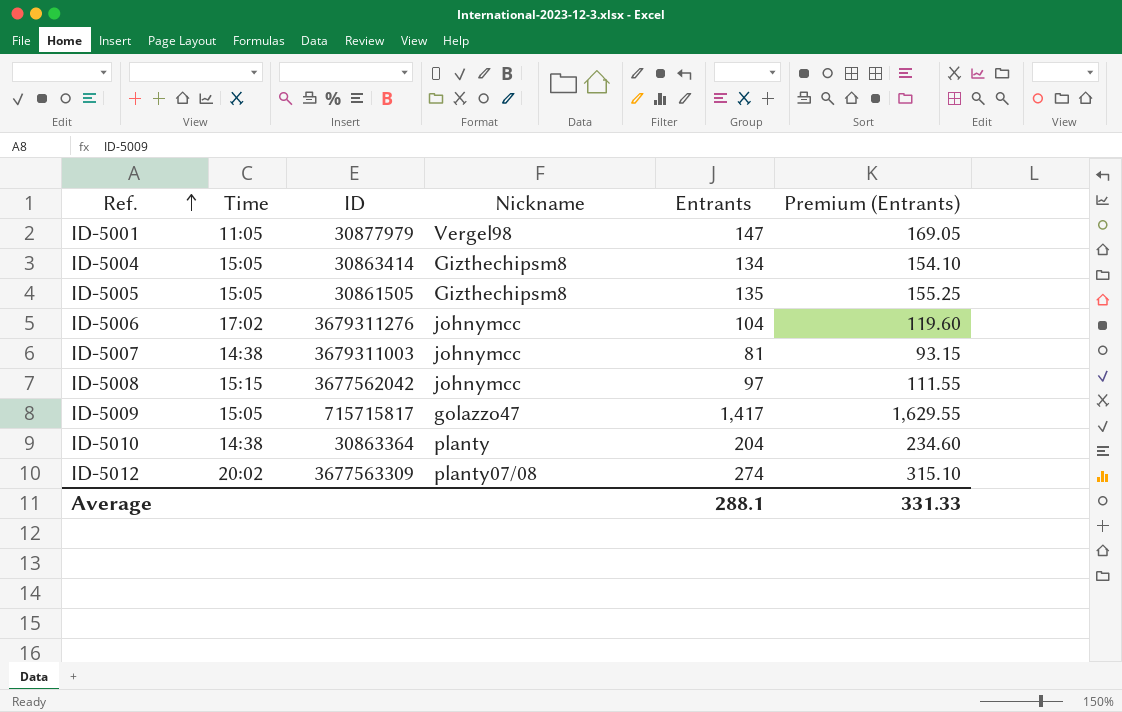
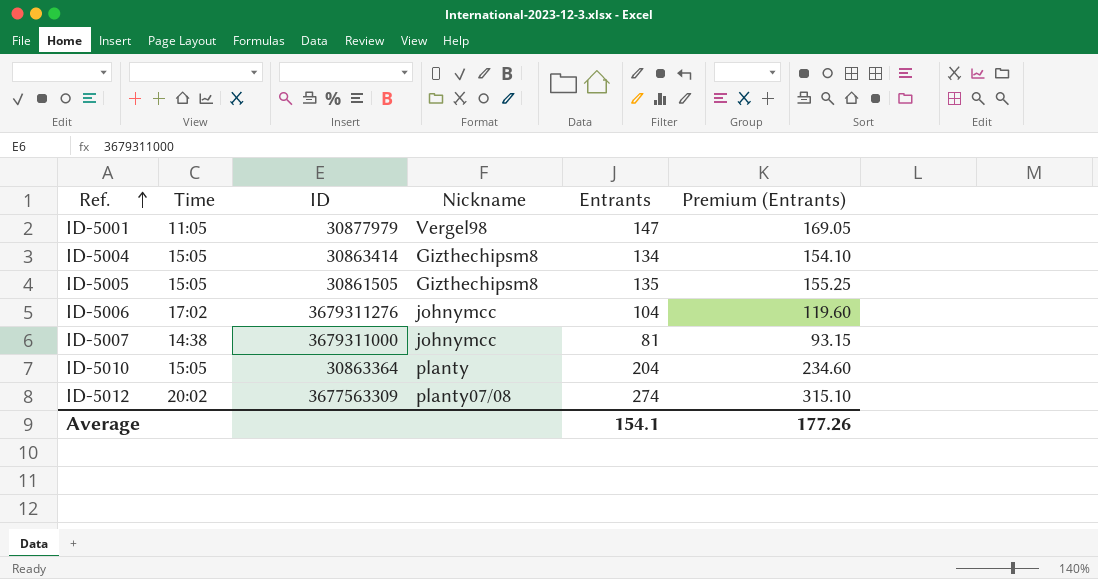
row ID-5008: 15:15 | 3677562042 | johnymcc | 97 | 111.55 -> none
row ID-5009: 15:05 | 715715817 | golazzo47 | 1,417 | 1,629.55 -> none
ID-5007 | ID: 3679311003 -> 3679311000
ID-5010 | Time: 14:38 -> 15:05
Average | Entrants: 288.1 -> 154.1
Average | Premium (Entrants): 331.33 -> 177.26

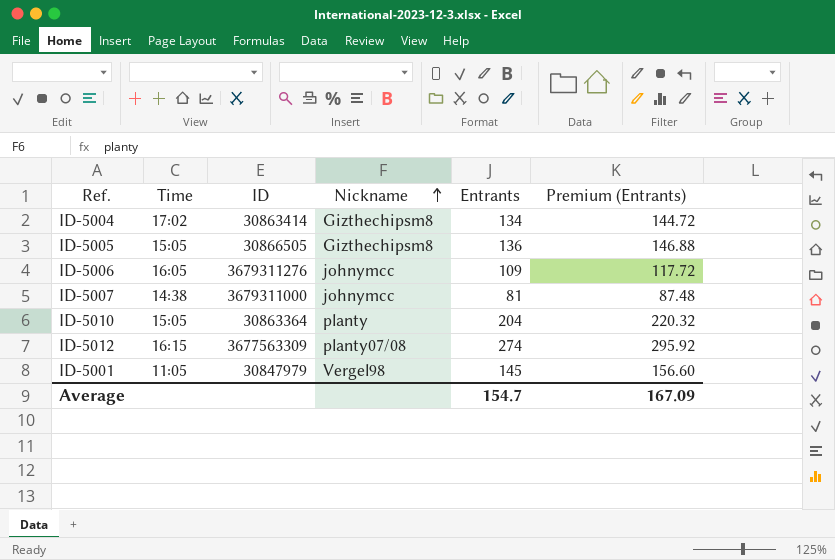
row order: Ref. ascending -> Nickname ascending
column Premium (Entrants) | formula: [Entrants] * 1.15 -> [Entrants] * 1.08
ID-5004 | Time: 15:05 -> 17:02
ID-5005 | ID: 30861505 -> 30866505
ID-5005 | Entrants: 135 -> 136
ID-5006 | Time: 17:02 -> 16:05
ID-5006 | Entrants: 104 -> 109
ID-5012 | Time: 20:02 -> 16:15
ID-5001 | ID: 30877979 -> 30847979
ID-5001 | Entrants: 147 -> 145
Average | Entrants: 154.1 -> 154.7
Average | Premium (Entrants): 177.26 -> 167.09

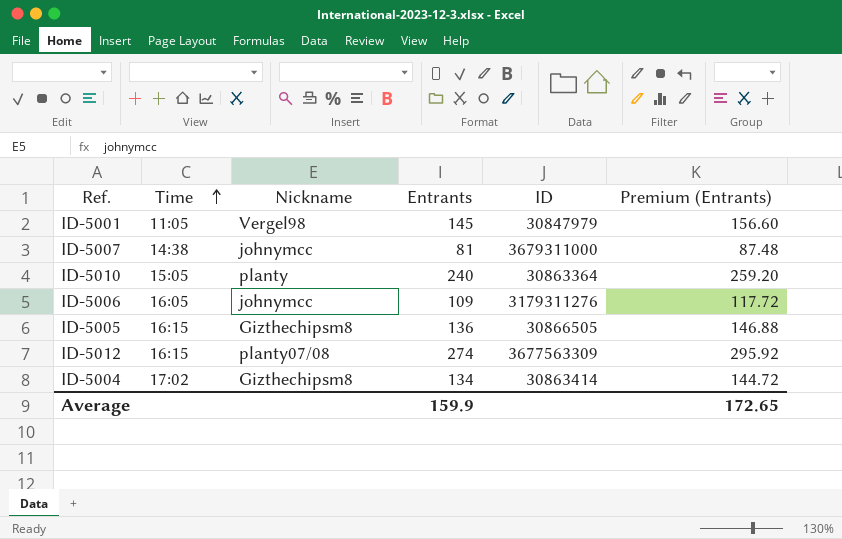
row order: Nickname ascending -> Time ascending
column ID | position: 3 -> 5
ID-5010 | Entrants: 204 -> 240
ID-5010 | Premium (Entrants): 220.32 -> 259.20
ID-5006 | ID: 3679311276 -> 3179311276
ID-5005 | Time: 15:05 -> 16:15
Average | Entrants: 154.7 -> 159.9
Average | Premium (Entrants): 167.09 -> 172.65

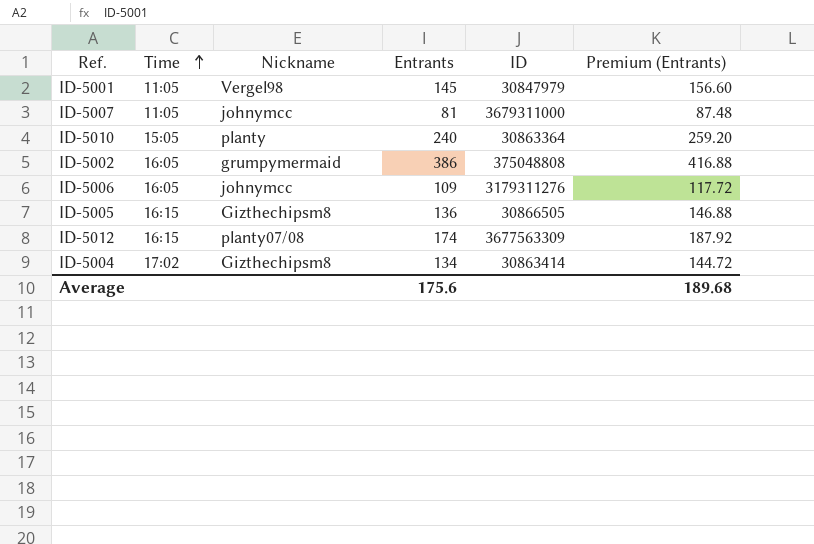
ID-5007 | Time: 14:38 -> 11:05
row ID-5002: none -> 16:05 | grumpymermaid | 386 | 375048808 | 416.88
ID-5012 | Entrants: 274 -> 174
ID-5012 | Premium (Entrants): 295.92 -> 187.92
Average | Entrants: 159.9 -> 175.6
Average | Premium (Entrants): 172.65 -> 189.68

